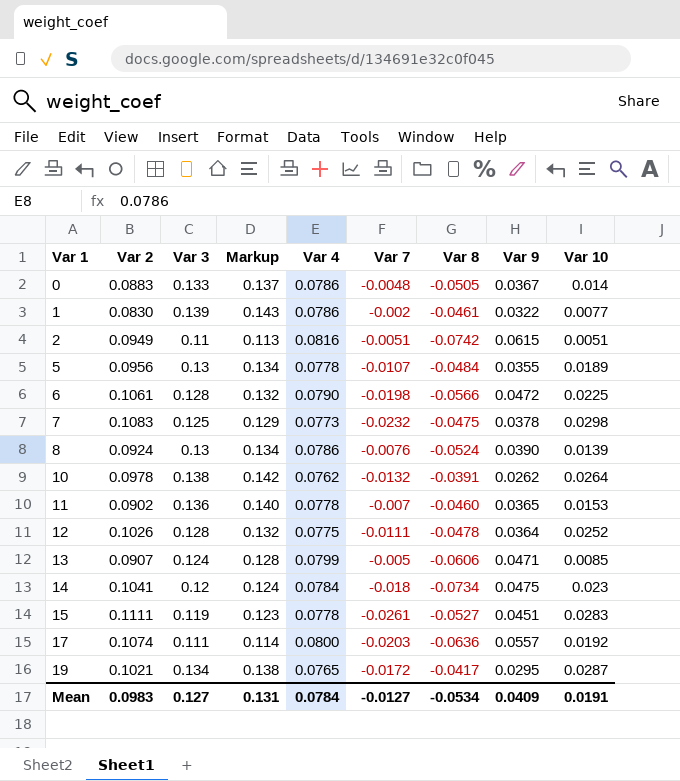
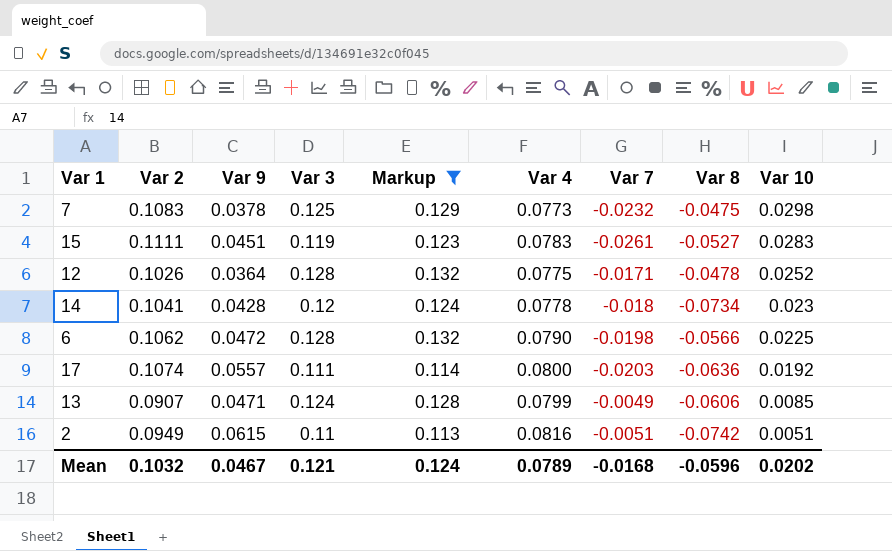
filter: none -> Markup <= 0.132
row order: Var 1 ascending -> Var 10 descending
column Var 9 | position: 8 -> 3
15 | Var 4: 0.0778 -> 0.0783
12 | Var 7: -0.0111 -> -0.0171
14 | Var 9: 0.0475 -> 0.0428
14 | Var 4: 0.0784 -> 0.0778
6 | Var 2: 0.1061 -> 0.1062
13 | Var 7: -0.005 -> -0.0049
Mean | Var 2: 0.0983 -> 0.1032
Mean | Var 9: 0.0409 -> 0.0467
Mean | Var 3: 0.127 -> 0.121
Mean | Markup: 0.131 -> 0.124
Mean | Var 4: 0.0784 -> 0.0789
Mean | Var 7: -0.0127 -> -0.0168
Mean | Var 8: -0.0534 -> -0.0596
Mean | Var 10: 0.0191 -> 0.0202

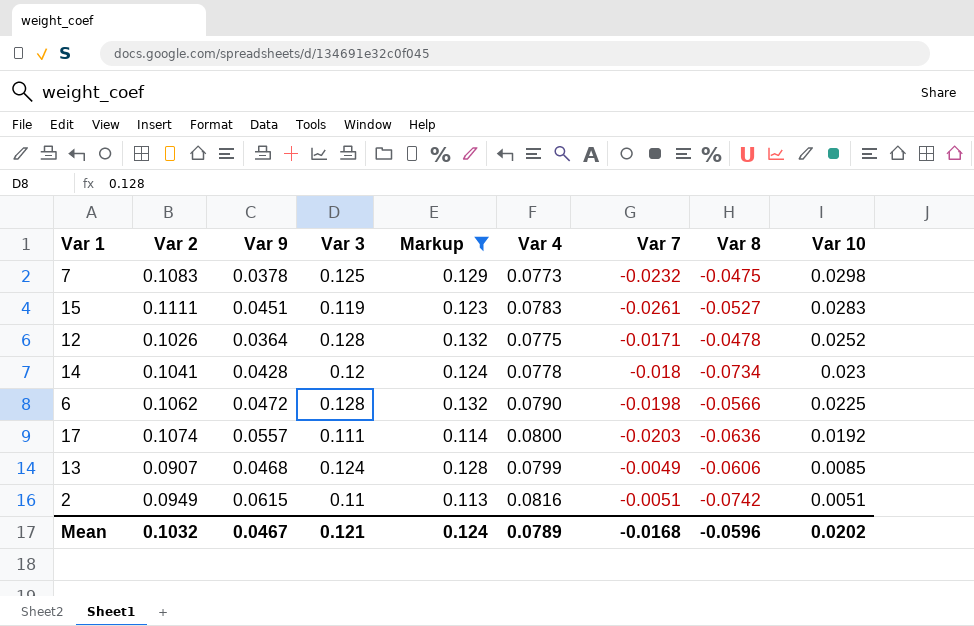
13 | Var 9: 0.0471 -> 0.0468

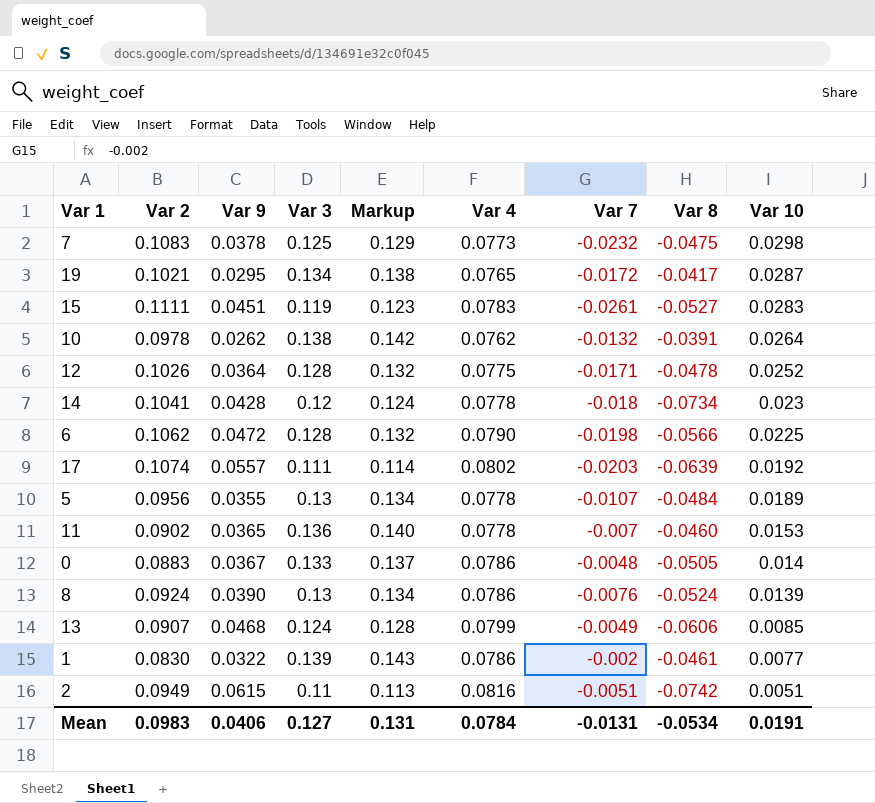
filter: Markup <= 0.132 -> none
17 | Var 4: 0.0800 -> 0.0802
17 | Var 8: -0.0636 -> -0.0639
Mean | Var 2: 0.1032 -> 0.0983
Mean | Var 9: 0.0467 -> 0.0406
Mean | Var 3: 0.121 -> 0.127
Mean | Markup: 0.124 -> 0.131
Mean | Var 4: 0.0789 -> 0.0784
Mean | Var 7: -0.0168 -> -0.0131
Mean | Var 8: -0.0596 -> -0.0534
Mean | Var 10: 0.0202 -> 0.0191

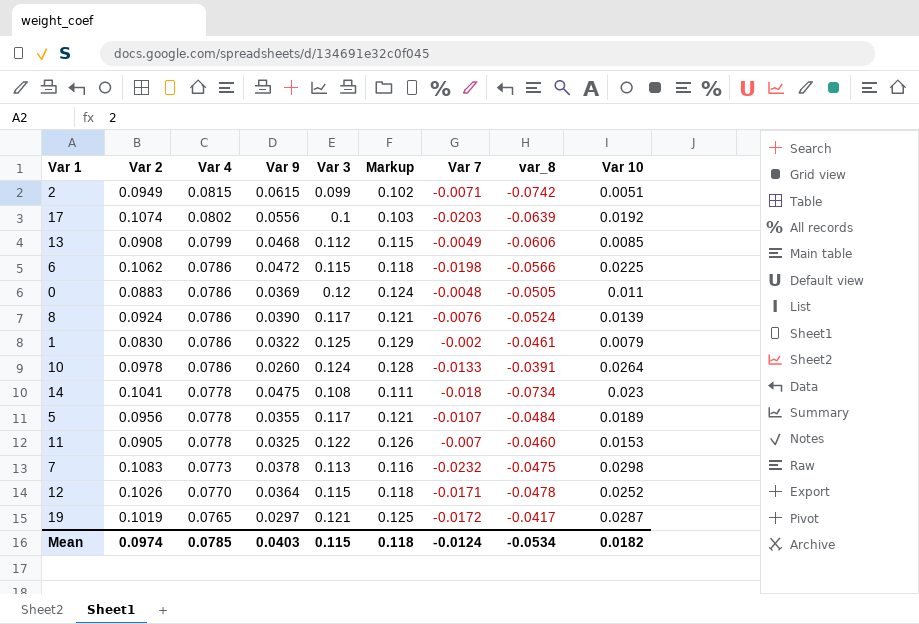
row order: Var 10 descending -> Var 4 descending
column Var 4 | position: 6 -> 3
column name: Var 8 -> var_8
row 15: 0.1111 | 0.0451 | 0.119 | 0.123 | 0.0783 | -0.0261 | -0.0527 | 0.0283 -> none
2 | Var 4: 0.0816 -> 0.0815
2 | Var 3: 0.11 -> 0.099
2 | Markup: 0.113 -> 0.102
2 | Var 7: -0.0051 -> -0.0071
17 | Var 9: 0.0557 -> 0.0556
17 | Var 3: 0.111 -> 0.1
17 | Markup: 0.114 -> 0.103
13 | Var 2: 0.0907 -> 0.0908
13 | Var 3: 0.124 -> 0.112
13 | Markup: 0.128 -> 0.115
6 | Var 4: 0.0790 -> 0.0786
6 | Var 3: 0.128 -> 0.115
6 | Markup: 0.132 -> 0.118
0 | Var 9: 0.0367 -> 0.0369
0 | Var 3: 0.133 -> 0.12
0 | Markup: 0.137 -> 0.124
0 | Var 10: 0.014 -> 0.011
8 | Var 3: 0.13 -> 0.117
8 | Markup: 0.134 -> 0.121
1 | Var 3: 0.139 -> 0.125
1 | Markup: 0.143 -> 0.129
1 | Var 10: 0.0077 -> 0.0079
10 | Var 4: 0.0762 -> 0.0786
10 | Var 9: 0.0262 -> 0.0260
10 | Var 3: 0.138 -> 0.124
10 | Markup: 0.142 -> 0.128
10 | Var 7: -0.0132 -> -0.0133
14 | Var 9: 0.0428 -> 0.0475
14 | Var 3: 0.12 -> 0.108
14 | Markup: 0.124 -> 0.111
5 | Var 3: 0.13 -> 0.117
5 | Markup: 0.134 -> 0.121
11 | Var 2: 0.0902 -> 0.0905
11 | Var 9: 0.0365 -> 0.0325
11 | Var 3: 0.136 -> 0.122
11 | Markup: 0.140 -> 0.126
7 | Var 3: 0.125 -> 0.113
7 | Markup: 0.129 -> 0.116
12 | Var 4: 0.0775 -> 0.0770
12 | Var 3: 0.128 -> 0.115
12 | Markup: 0.132 -> 0.118
19 | Var 2: 0.1021 -> 0.1019
19 | Var 9: 0.0295 -> 0.0297
19 | Var 3: 0.134 -> 0.121
19 | Markup: 0.138 -> 0.125
Mean | Var 2: 0.0983 -> 0.0974
Mean | Var 4: 0.0784 -> 0.0785
Mean | Var 9: 0.0406 -> 0.0403
Mean | Var 3: 0.127 -> 0.115
Mean | Markup: 0.131 -> 0.118
Mean | Var 7: -0.0131 -> -0.0124
Mean | Var 10: 0.0191 -> 0.0182

